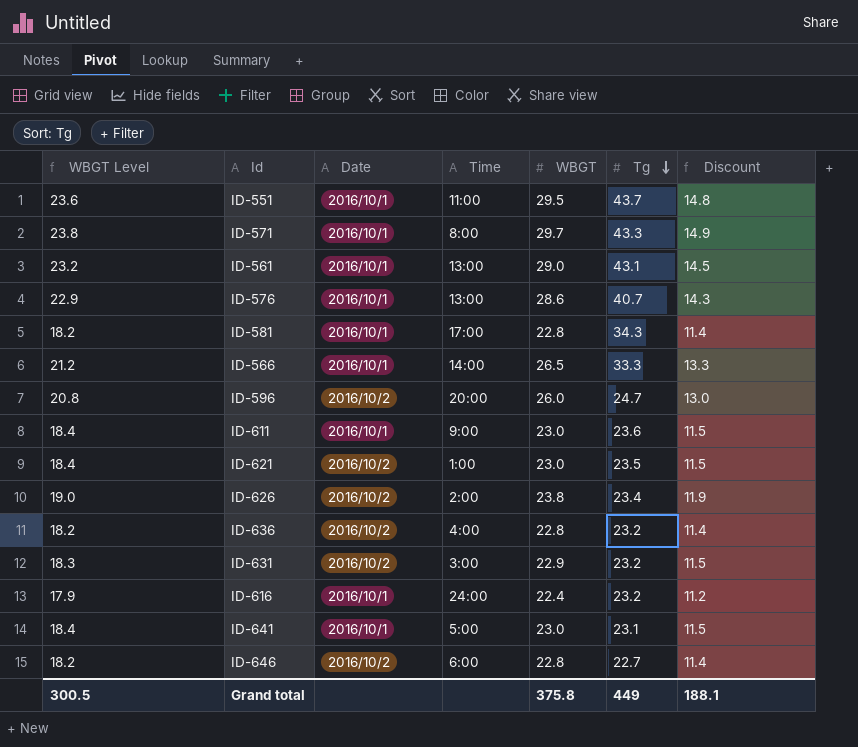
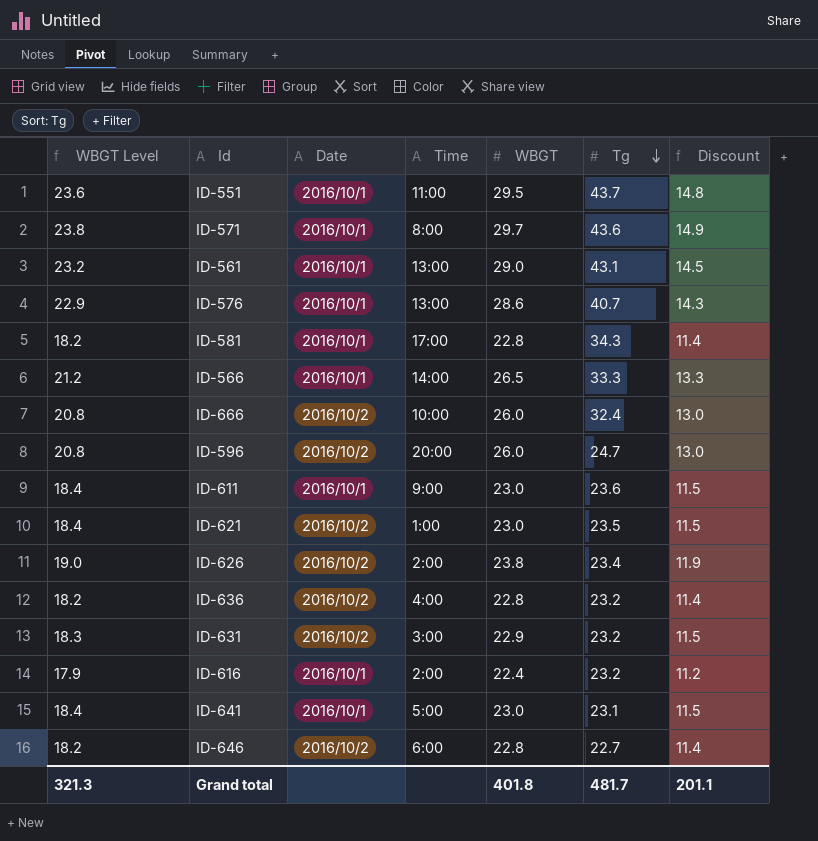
ID-571 | Tg: 43.3 -> 43.6
row ID-666: none -> 20.8 | 2016/10/2 | 10:00 | 26.0 | 32.4 | 13.0
ID-616 | Time: 24:00 -> 2:00
Grand total | WBGT Level: 300.5 -> 321.3
Grand total | WBGT: 375.8 -> 401.8
Grand total | Tg: 449 -> 481.7
Grand total | Discount: 188.1 -> 201.1

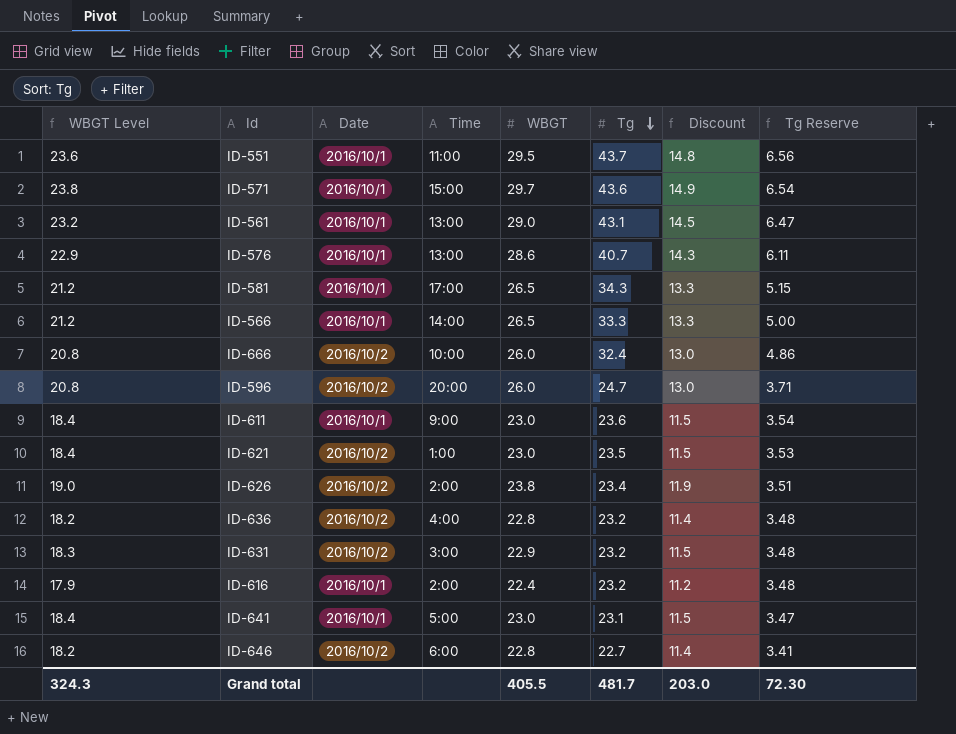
column Tg Reserve | formula: none -> [Tg] * 0.15
ID-571 | Time: 8:00 -> 15:00
ID-581 | WBGT Level: 18.2 -> 21.2
ID-581 | WBGT: 22.8 -> 26.5
ID-581 | Discount: 11.4 -> 13.3
Grand total | WBGT Level: 321.3 -> 324.3
Grand total | WBGT: 401.8 -> 405.5
Grand total | Discount: 201.1 -> 203.0

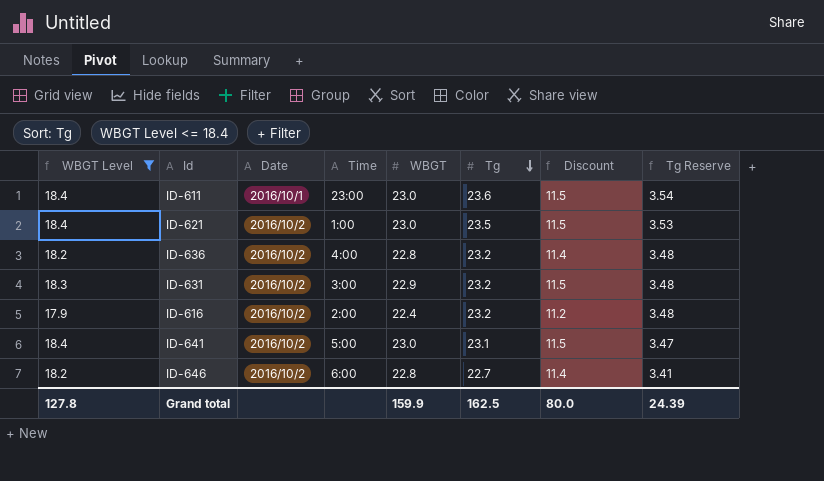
filter: none -> WBGT Level <= 18.4
ID-611 | Time: 9:00 -> 23:00
ID-616 | Date: 2016/10/1 -> 2016/10/2
ID-641 | Date: 2016/10/1 -> 2016/10/2
Grand total | WBGT Level: 324.3 -> 127.8
Grand total | WBGT: 405.5 -> 159.9
Grand total | Tg: 481.7 -> 162.5
Grand total | Discount: 203.0 -> 80.0
Grand total | Tg Reserve: 72.30 -> 24.39

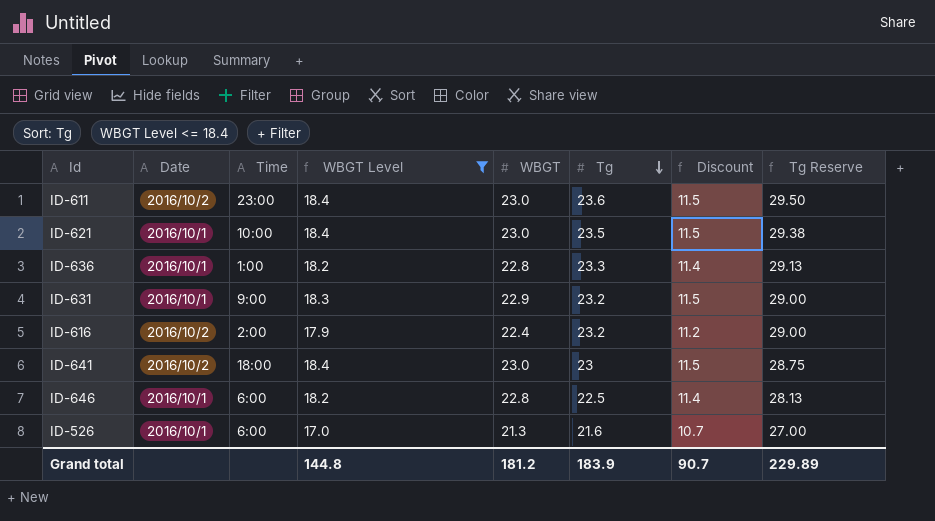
column WBGT Level | position: 1 -> 4
column Tg Reserve | formula: [Tg] * 0.15 -> [Tg] * 1.25
ID-611 | Date: 2016/10/1 -> 2016/10/2
ID-621 | Date: 2016/10/2 -> 2016/10/1
ID-621 | Time: 1:00 -> 10:00
ID-636 | Date: 2016/10/2 -> 2016/10/1
ID-636 | Time: 4:00 -> 1:00
ID-636 | Tg: 23.2 -> 23.3
ID-631 | Date: 2016/10/2 -> 2016/10/1
ID-631 | Time: 3:00 -> 9:00
ID-641 | Time: 5:00 -> 18:00
ID-641 | Tg: 23.1 -> 23
ID-646 | Date: 2016/10/2 -> 2016/10/1
ID-646 | Tg: 22.7 -> 22.5
row ID-526: none -> 2016/10/1 | 6:00 | 17.0 | 21.3 | 21.6 | 10.7 | 27.00
Grand total | WBGT Level: 127.8 -> 144.8
Grand total | WBGT: 159.9 -> 181.2
Grand total | Tg: 162.5 -> 183.9
Grand total | Discount: 80.0 -> 90.7
Grand total | Tg Reserve: 24.39 -> 229.89

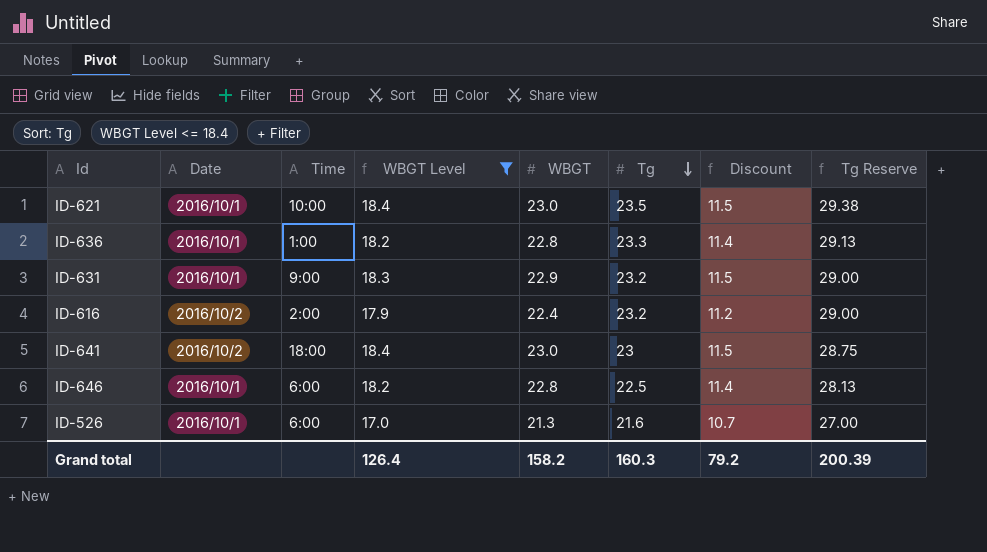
row ID-611: 2016/10/2 | 23:00 | 18.4 | 23.0 | 23.6 | 11.5 | 29.50 -> none
Grand total | WBGT Level: 144.8 -> 126.4
Grand total | WBGT: 181.2 -> 158.2
Grand total | Tg: 183.9 -> 160.3
Grand total | Discount: 90.7 -> 79.2
Grand total | Tg Reserve: 229.89 -> 200.39

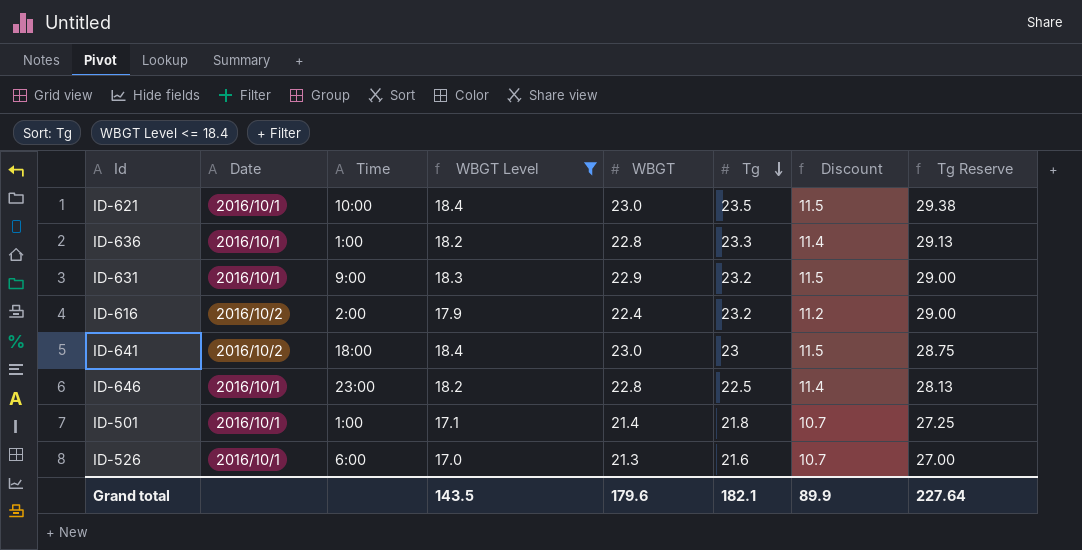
ID-646 | Time: 6:00 -> 23:00
row ID-501: none -> 2016/10/1 | 1:00 | 17.1 | 21.4 | 21.8 | 10.7 | 27.25
Grand total | WBGT Level: 126.4 -> 143.5
Grand total | WBGT: 158.2 -> 179.6
Grand total | Tg: 160.3 -> 182.1
Grand total | Discount: 79.2 -> 89.9
Grand total | Tg Reserve: 200.39 -> 227.64

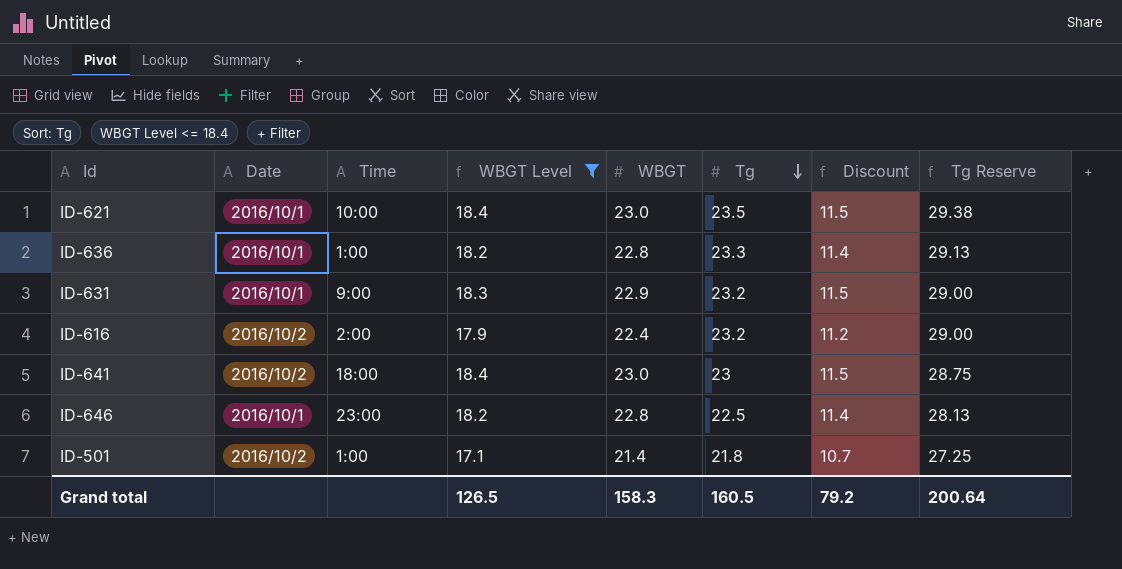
row ID-526: 2016/10/1 | 6:00 | 17.0 | 21.3 | 21.6 | 10.7 | 27.00 -> none
ID-501 | Date: 2016/10/1 -> 2016/10/2
Grand total | WBGT Level: 143.5 -> 126.5
Grand total | WBGT: 179.6 -> 158.3
Grand total | Tg: 182.1 -> 160.5
Grand total | Discount: 89.9 -> 79.2
Grand total | Tg Reserve: 227.64 -> 200.64

